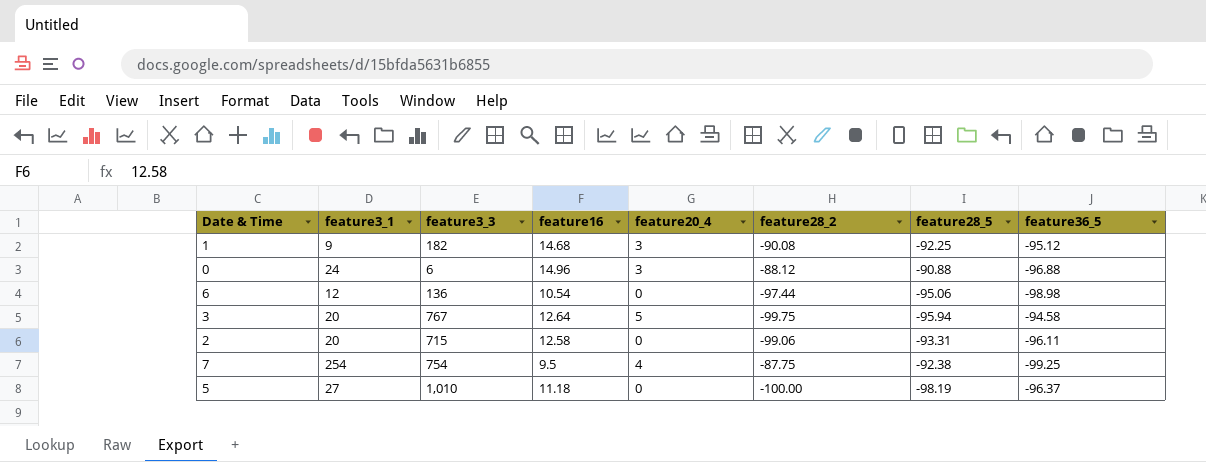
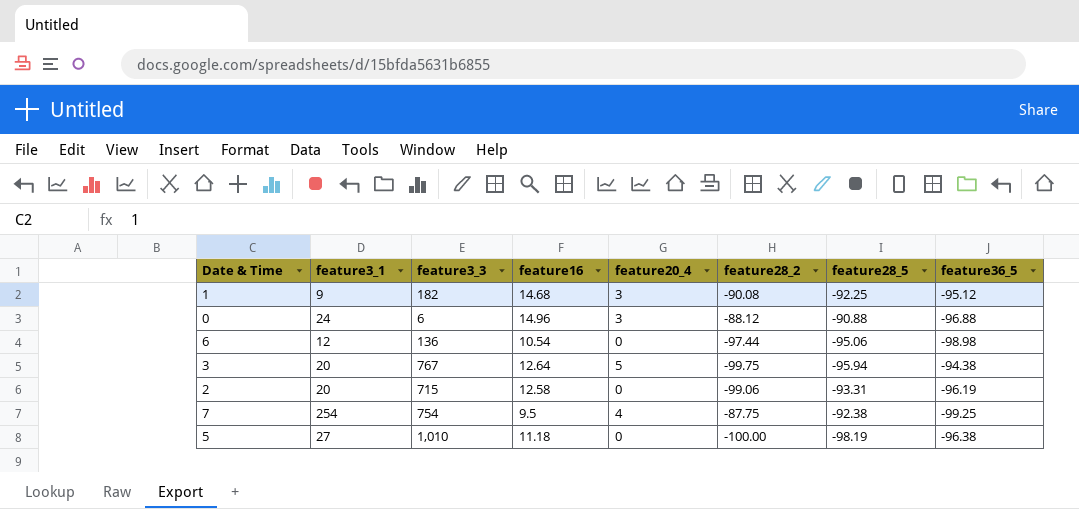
3 | feature36_5: -94.58 -> -94.38
2 | feature36_5: -96.11 -> -96.19
5 | feature36_5: -96.37 -> -96.38

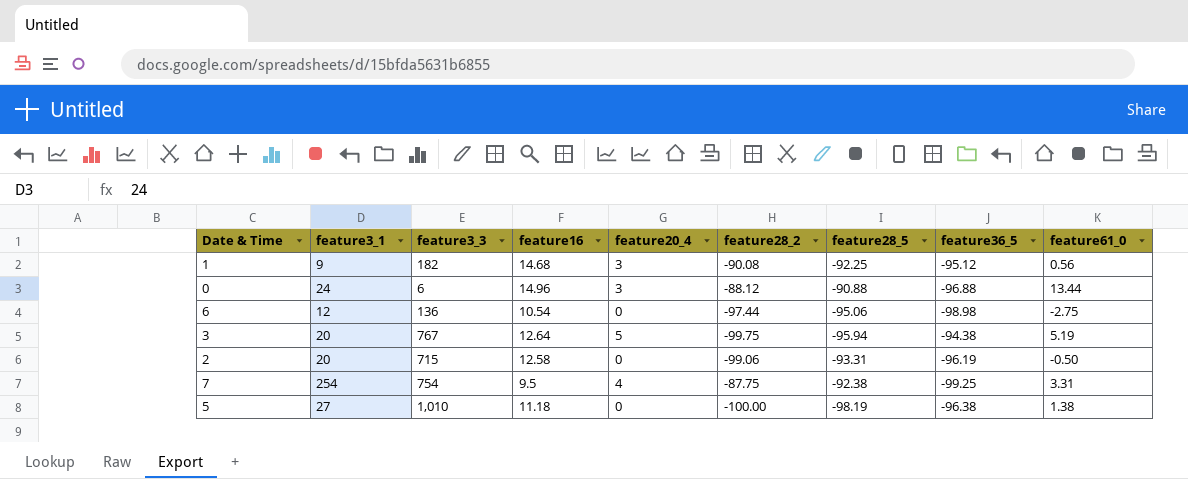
column feature61_0 | position: none -> 9

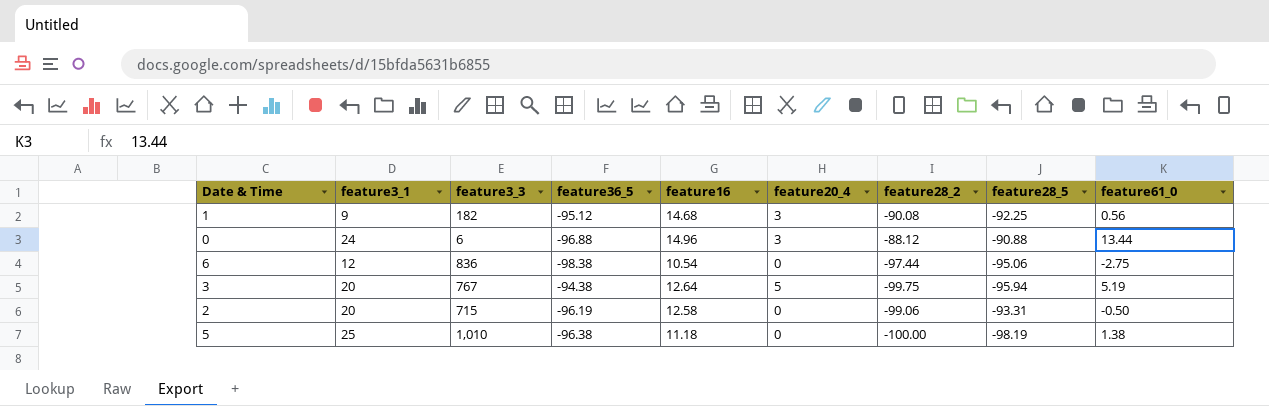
column feature36_5 | position: 8 -> 4
row 7: 254 | 754 | 9.5 | 4 | -87.75 | -92.38 | -99.25 | 3.31 -> none
6 | feature3_3: 136 -> 836
6 | feature36_5: -98.98 -> -98.38
5 | feature3_1: 27 -> 25

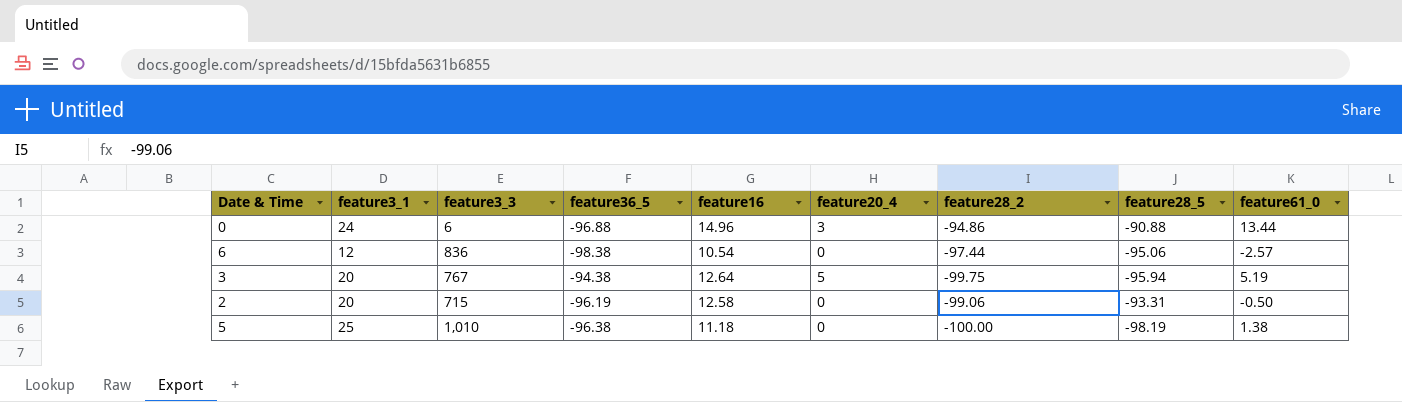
row 1: 9 | 182 | -95.12 | 14.68 | 3 | -90.08 | -92.25 | 0.56 -> none
0 | feature28_2: -88.12 -> -94.86
6 | feature61_0: -2.75 -> -2.57

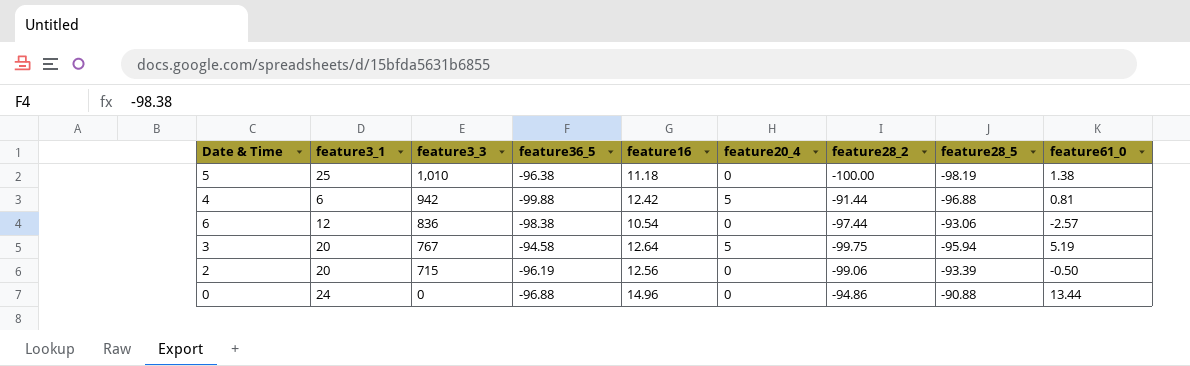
row order: none -> feature3_3 descending
row 4: none -> 6 | 942 | -99.88 | 12.42 | 5 | -91.44 | -96.88 | 0.81
6 | feature28_5: -95.06 -> -93.06
3 | feature36_5: -94.38 -> -94.58
2 | feature16: 12.58 -> 12.56
2 | feature28_5: -93.31 -> -93.39
0 | feature3_3: 6 -> 0
0 | feature20_4: 3 -> 0

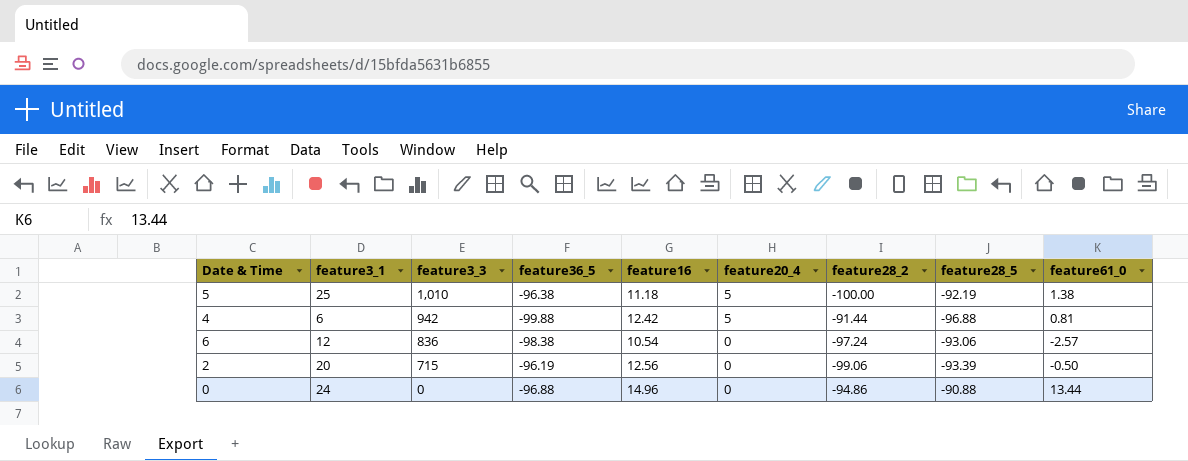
row 3: 20 | 767 | -94.58 | 12.64 | 5 | -99.75 | -95.94 | 5.19 -> none
5 | feature20_4: 0 -> 5
5 | feature28_5: -98.19 -> -92.19
6 | feature28_2: -97.44 -> -97.24

